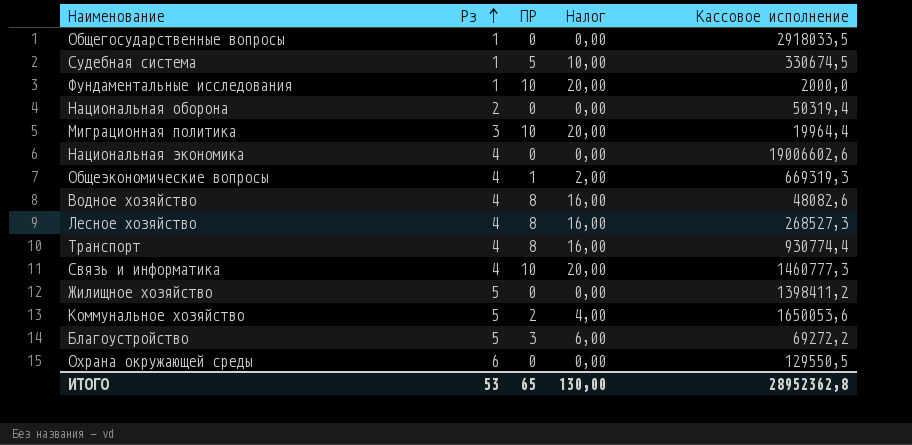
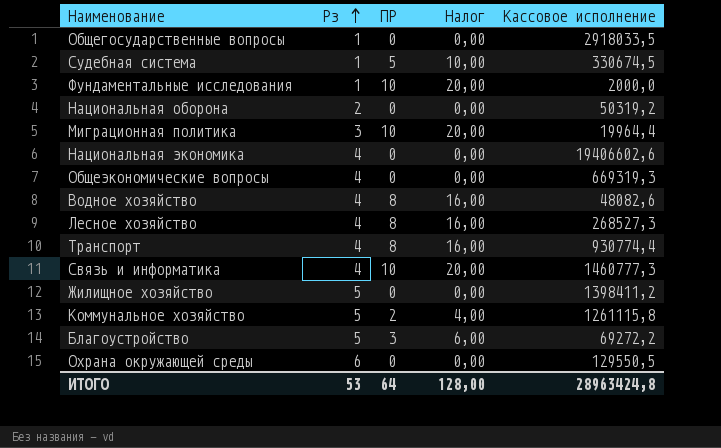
Национальная оборона | Кассовое исполнение: 50319,4 -> 50319,2
Национальная экономика | Кассовое исполнение: 19006602,6 -> 19406602,6
Общеэкономические вопросы | ПР: 1 -> 0
Общеэкономические вопросы | Налог: 2,00 -> 0,00
Коммунальное хозяйство | Кассовое исполнение: 1650053,6 -> 1261115,8
ИТОГО | ПР: 65 -> 64
ИТОГО | Налог: 130,00 -> 128,00
ИТОГО | Кассовое исполнение: 28952362,8 -> 28963424,8

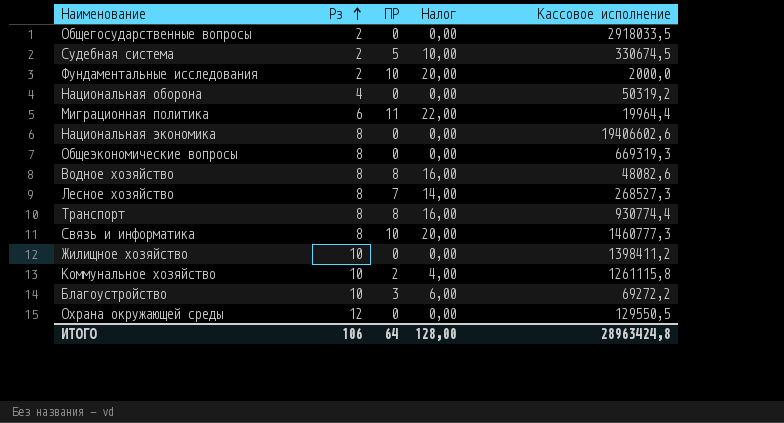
Общегосударственные вопросы | Рз: 1 -> 2
Судебная система | Рз: 1 -> 2
Фундаментальные исследования | Рз: 1 -> 2
Национальная оборона | Рз: 2 -> 4
Миграционная политика | Рз: 3 -> 6
Миграционная политика | ПР: 10 -> 11
Миграционная политика | Налог: 20,00 -> 22,00
Национальная экономика | Рз: 4 -> 8
Общеэкономические вопросы | Рз: 4 -> 8
Водное хозяйство | Рз: 4 -> 8
Лесное хозяйство | Рз: 4 -> 8
Лесное хозяйство | ПР: 8 -> 7
Лесное хозяйство | Налог: 16,00 -> 14,00
Транспорт | Рз: 4 -> 8
Связь и информатика | Рз: 4 -> 8
Жилищное хозяйство | Рз: 5 -> 10
Коммунальное хозяйство | Рз: 5 -> 10
Благоустройство | Рз: 5 -> 10
Охрана окружающей среды | Рз: 6 -> 12
ИТОГО | Рз: 53 -> 106

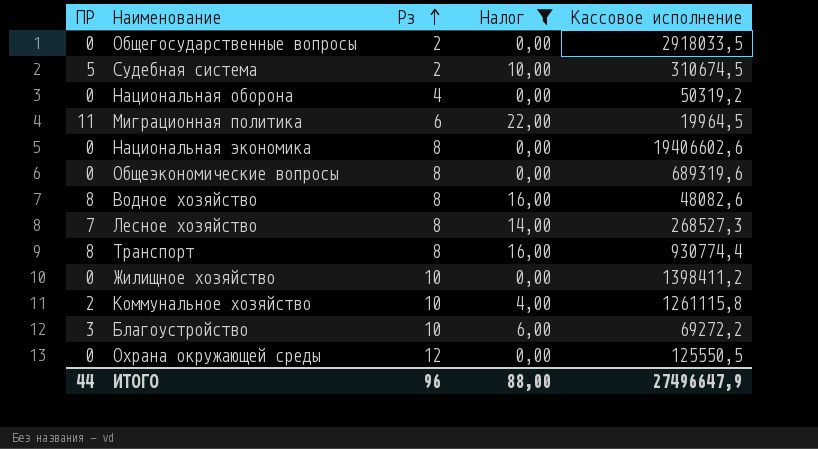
filter: none -> Налог != 20,00
column ПР | position: 3 -> 1
Судебная система | Кассовое исполнение: 330674,5 -> 310674,5
Миграционная политика | Кассовое исполнение: 19964,4 -> 19964,5
Общеэкономические вопросы | Кассовое исполнение: 669319,3 -> 689319,6
Охрана окружающей среды | Кассовое исполнение: 129550,5 -> 125550,5
ИТОГО | ПР: 64 -> 44
ИТОГО | Рз: 106 -> 96
ИТОГО | Налог: 128,00 -> 88,00
ИТОГО | Кассовое исполнение: 28963424,8 -> 27496647,9

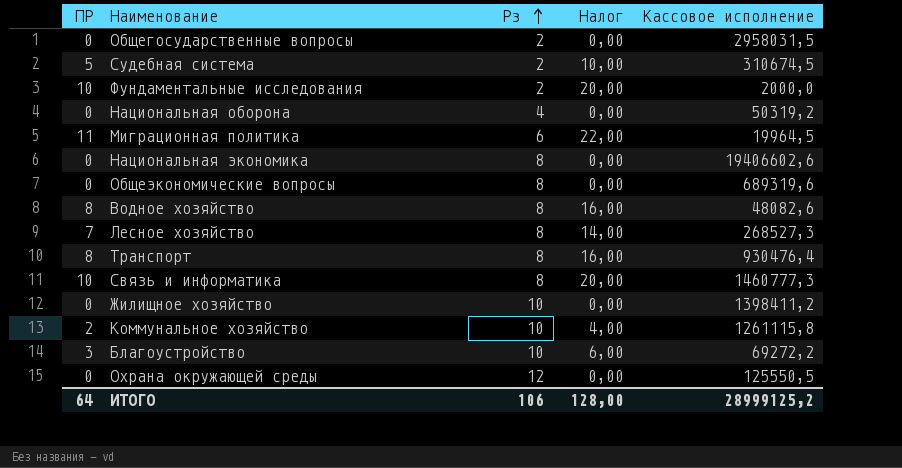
filter: Налог != 20,00 -> none
Общегосударственные вопросы | Кассовое исполнение: 2918033,5 -> 2958031,5
Транспорт | Кассовое исполнение: 930774,4 -> 930476,4
ИТОГО | ПР: 44 -> 64
ИТОГО | Рз: 96 -> 106
ИТОГО | Налог: 88,00 -> 128,00
ИТОГО | Кассовое исполнение: 27496647,9 -> 28999125,2

